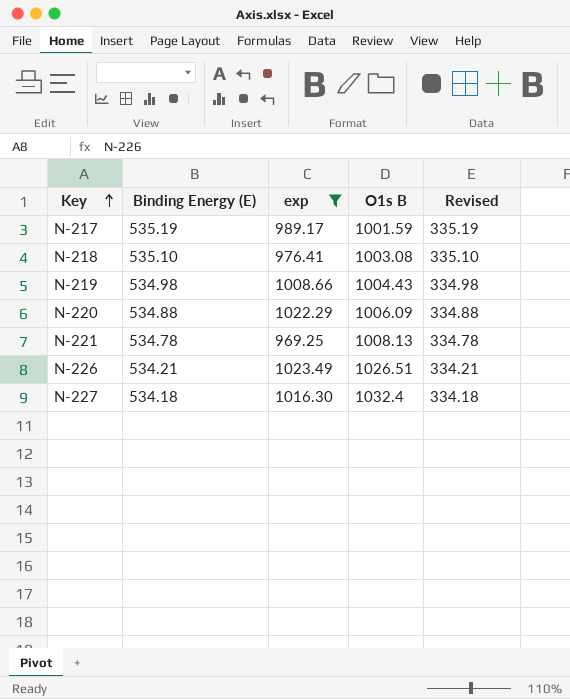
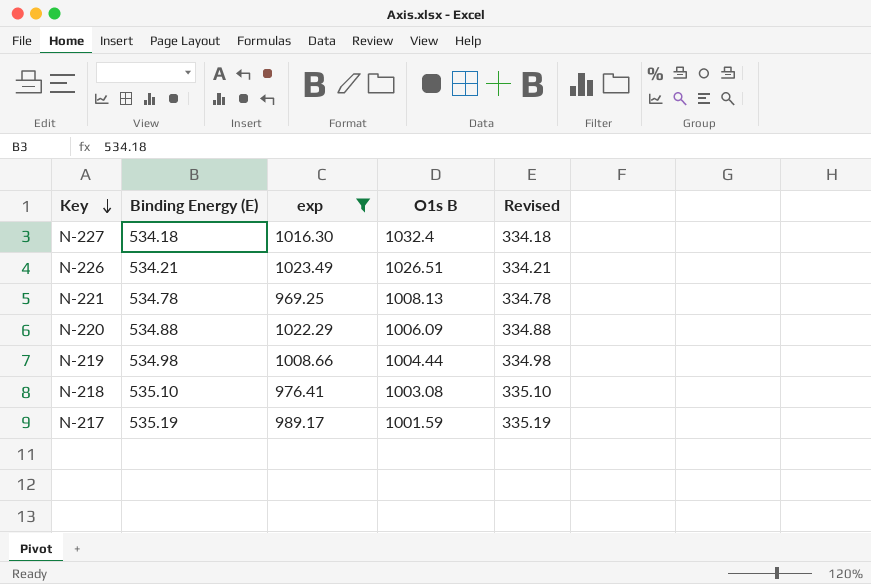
row order: Key ascending -> Key descending
N-219 | O1s B: 1004.43 -> 1004.44

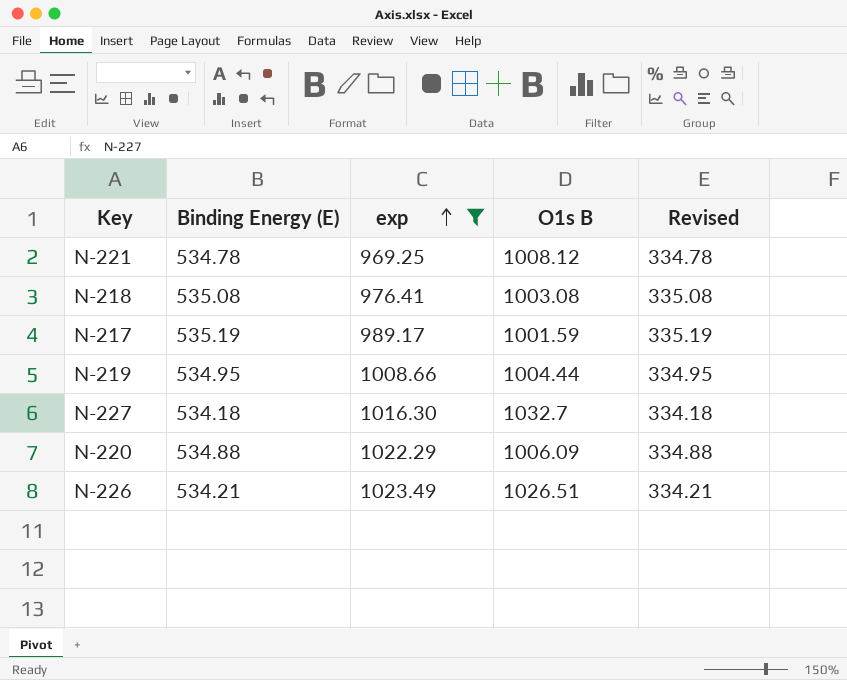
row order: Key descending -> exp ascending
N-221 | O1s B: 1008.13 -> 1008.12
N-218 | Binding Energy (E): 535.10 -> 535.08
N-218 | Revised: 335.10 -> 335.08
N-219 | Binding Energy (E): 534.98 -> 534.95
N-219 | Revised: 334.98 -> 334.95
N-227 | O1s B: 1032.4 -> 1032.7

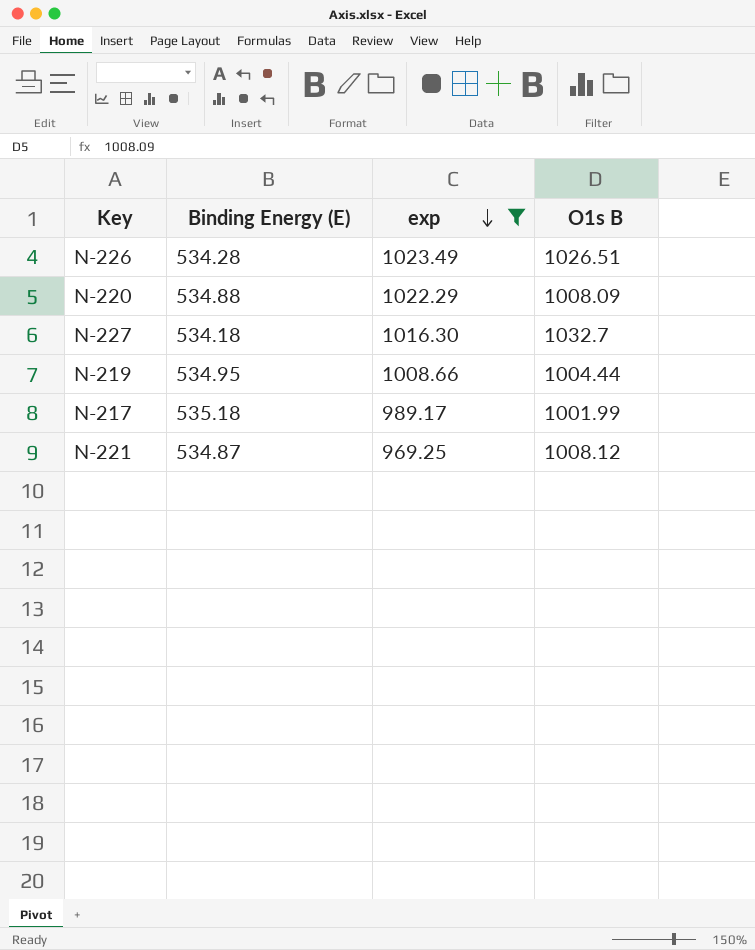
row order: exp ascending -> exp descending
column Revised | formula: [Binding Energy (E)] - 200 -> none
row N-218: 535.08 | 976.41 | 1003.08 | 335.08 -> none
N-226 | Binding Energy (E): 534.21 -> 534.28
N-220 | O1s B: 1006.09 -> 1008.09
N-217 | Binding Energy (E): 535.19 -> 535.18
N-217 | O1s B: 1001.59 -> 1001.99
N-221 | Binding Energy (E): 534.78 -> 534.87

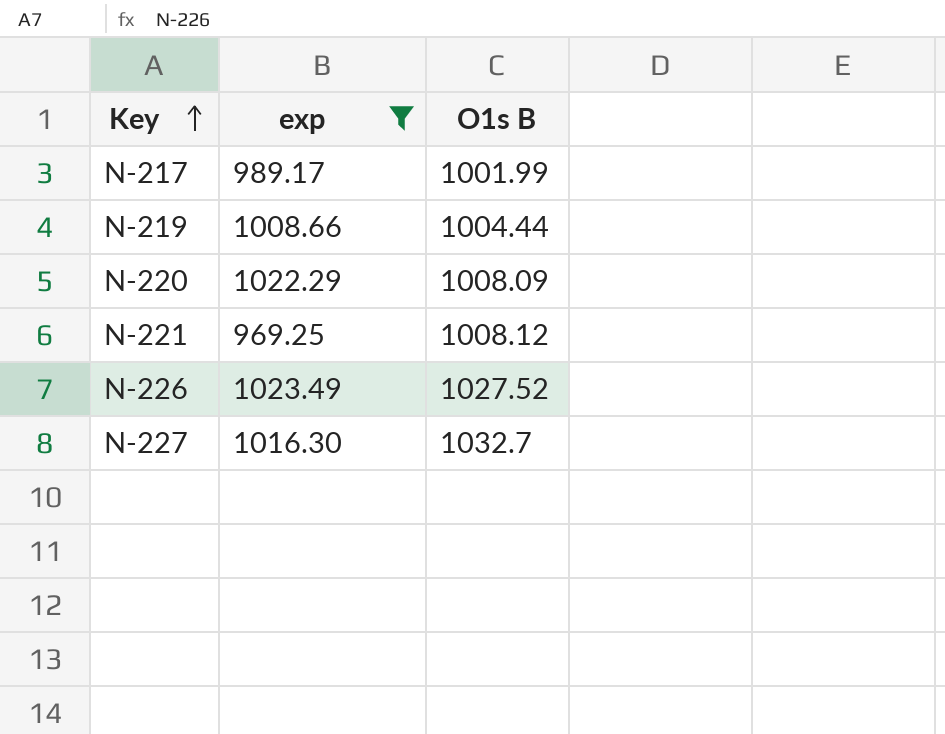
row order: exp descending -> Key ascending
column Binding Energy (E) | position: 2 -> none
N-226 | O1s B: 1026.51 -> 1027.52

